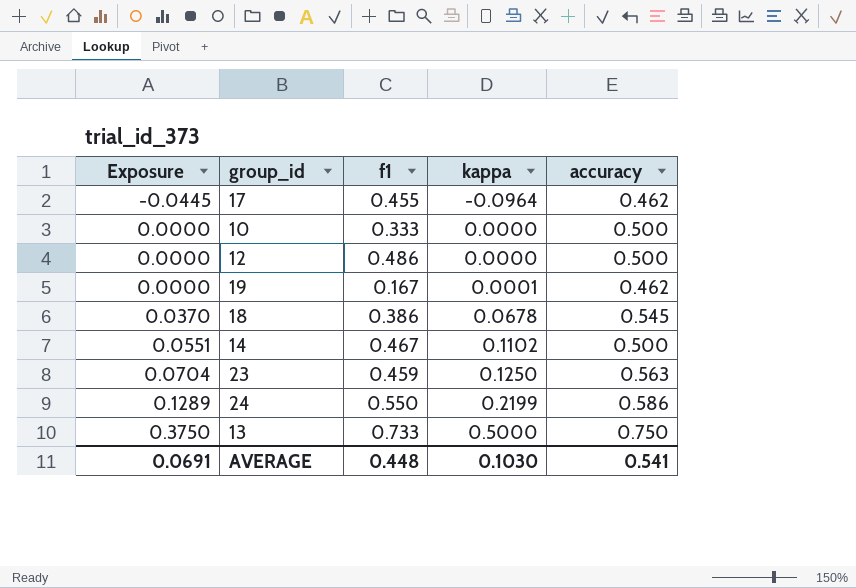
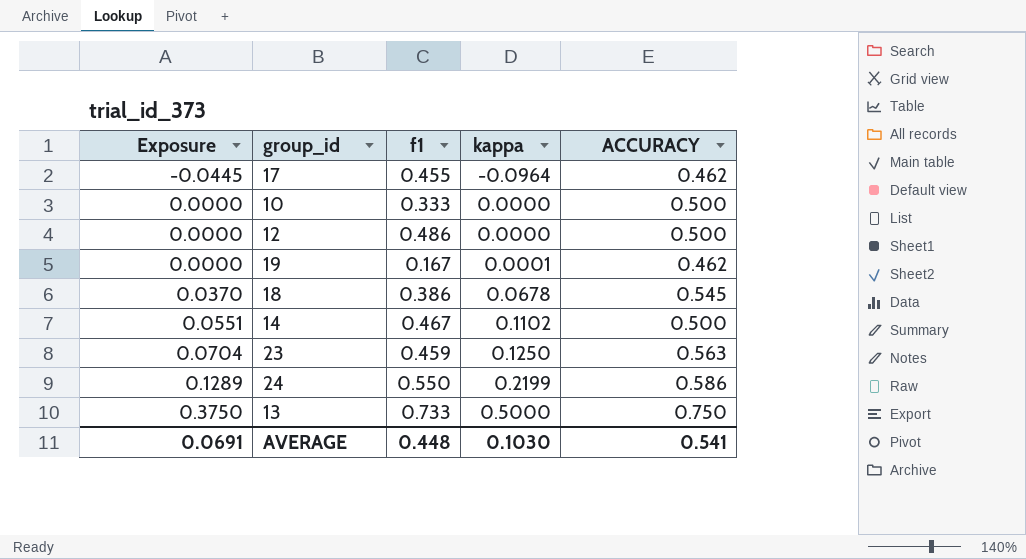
column name: accuracy -> ACCURACY

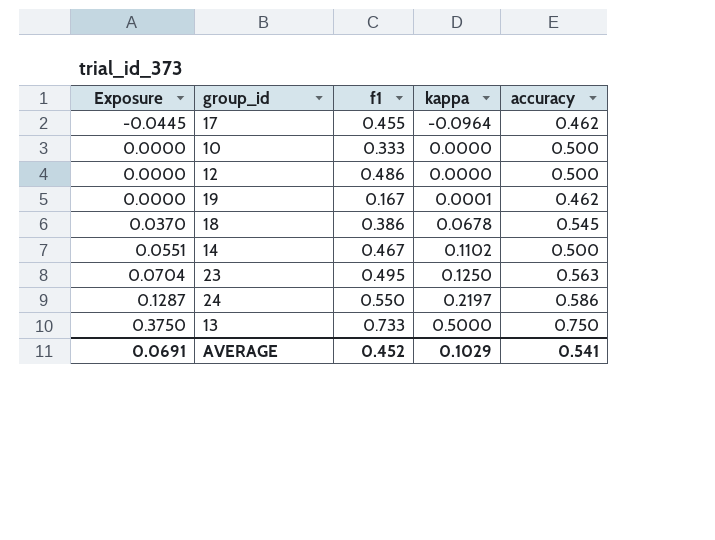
column name: ACCURACY -> accuracy
23 | f1: 0.459 -> 0.495
24 | Exposure: 0.1289 -> 0.1287
24 | kappa: 0.2199 -> 0.2197
AVERAGE | f1: 0.448 -> 0.452
AVERAGE | kappa: 0.1030 -> 0.1029

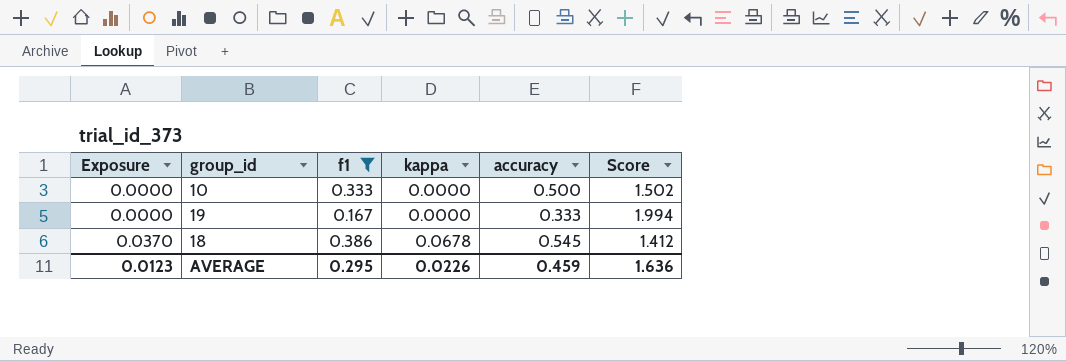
filter: none -> f1 <= 0.386
column Score | formula: none -> [accuracy] / [f1]
19 | kappa: 0.0001 -> 0.0000
19 | accuracy: 0.462 -> 0.333
AVERAGE | Exposure: 0.0691 -> 0.0123
AVERAGE | f1: 0.452 -> 0.295
AVERAGE | kappa: 0.1029 -> 0.0226
AVERAGE | accuracy: 0.541 -> 0.459

